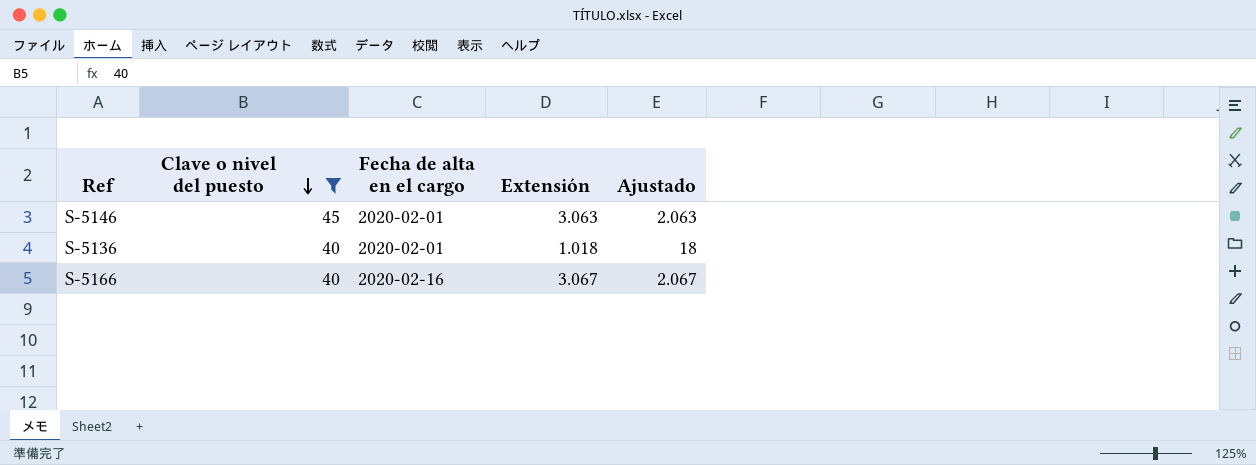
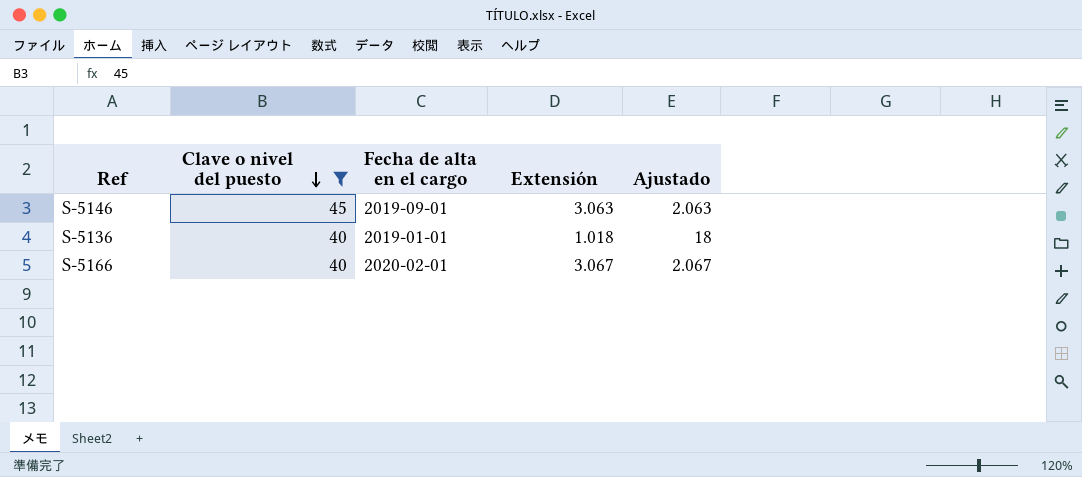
S-5146 | Fecha de alta en el cargo: 2020-02-01 -> 2019-09-01
S-5136 | Fecha de alta en el cargo: 2020-02-01 -> 2019-01-01
S-5166 | Fecha de alta en el cargo: 2020-02-16 -> 2020-02-01

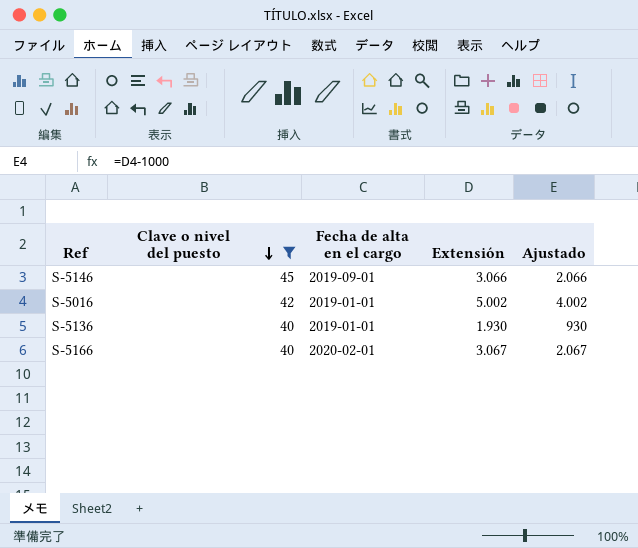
S-5146 | Extensión: 3.063 -> 3.066
S-5146 | Ajustado: 2.063 -> 2.066
row S-5016: none -> 42 | 2019-01-01 | 5.002 | 4.002
S-5136 | Extensión: 1.018 -> 1.930
S-5136 | Ajustado: 18 -> 930

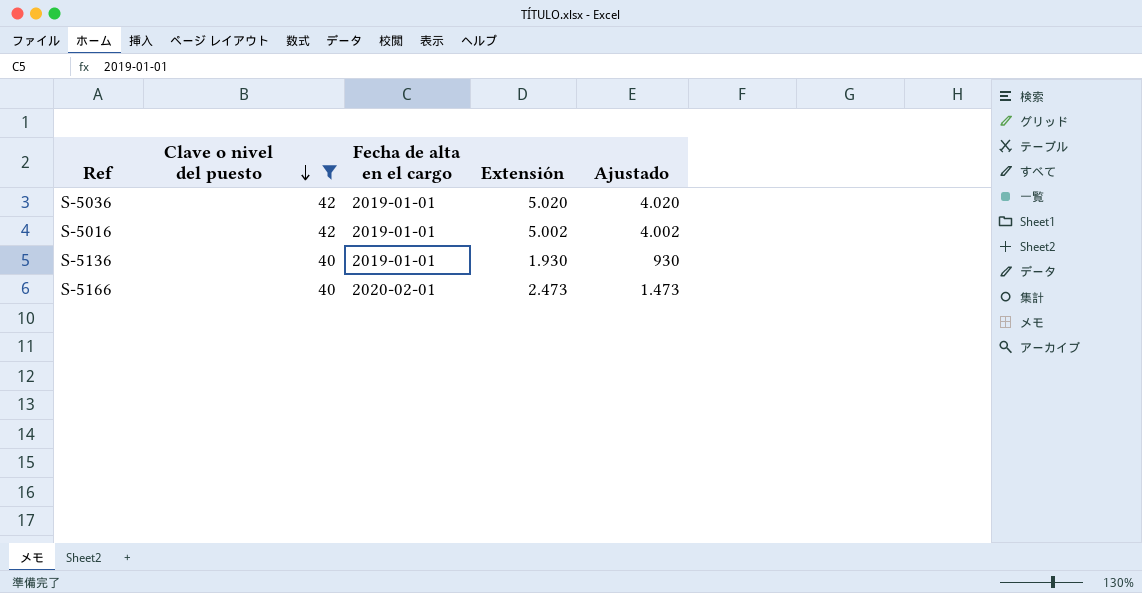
row S-5146: 45 | 2019-09-01 | 3.066 | 2.066 -> none
row S-5036: none -> 42 | 2019-01-01 | 5.020 | 4.020
S-5166 | Extensión: 3.067 -> 2.473
S-5166 | Ajustado: 2.067 -> 1.473

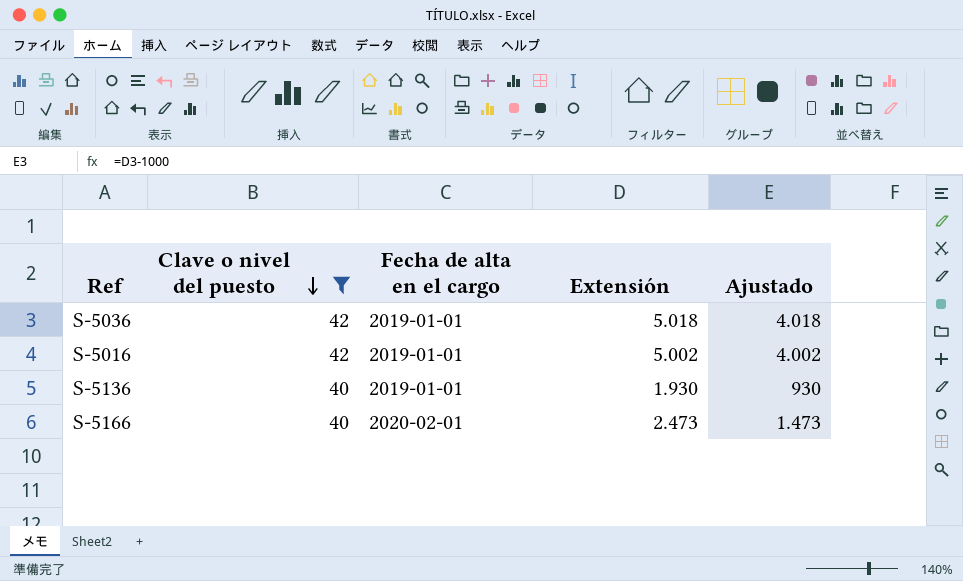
S-5036 | Extensión: 5.020 -> 5.018
S-5036 | Ajustado: 4.020 -> 4.018

